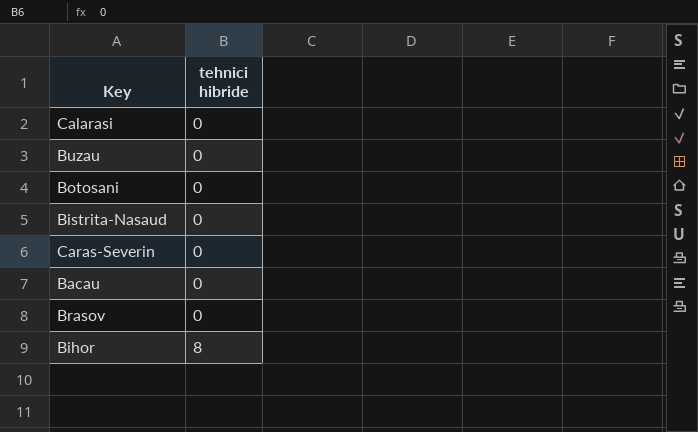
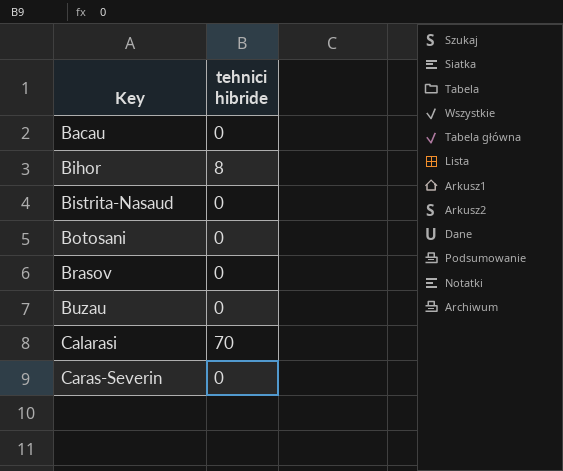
row order: tehnici hibride ascending -> Key ascending
Calarasi | tehnici hibride: 0 -> 70

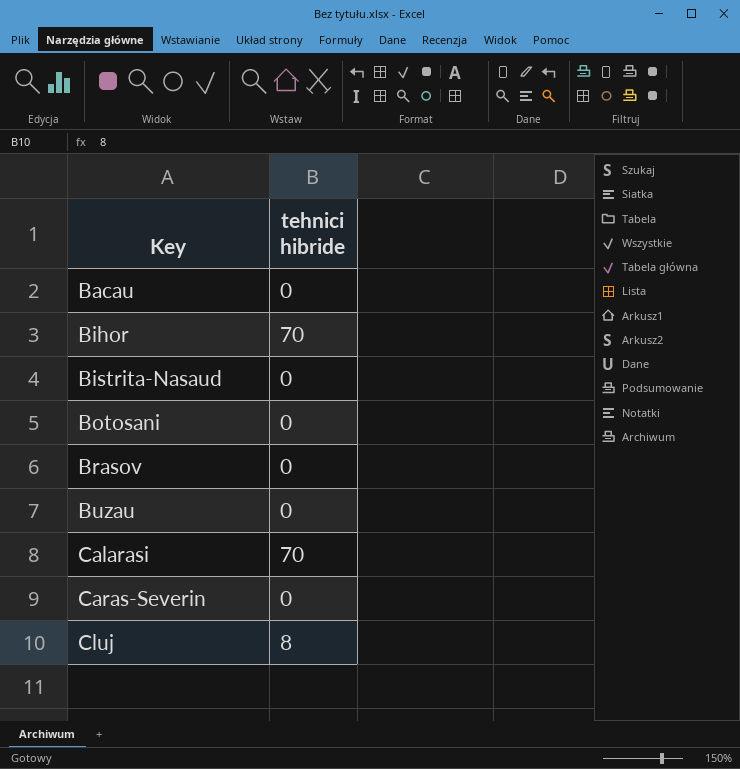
Bihor | tehnici hibride: 8 -> 70
row Cluj: none -> 8

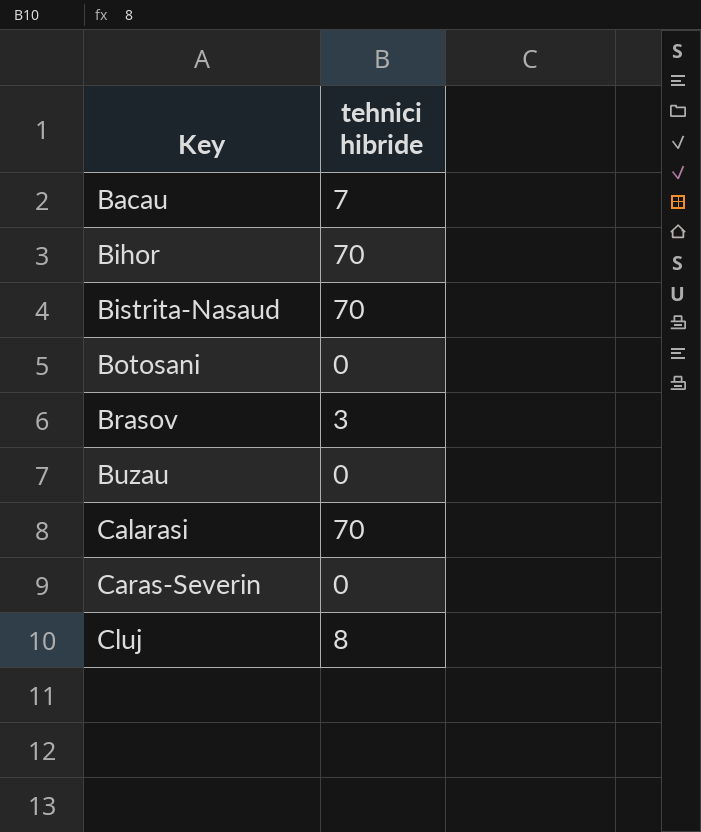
Bacau | tehnici hibride: 0 -> 7
Bistrita-Nasaud | tehnici hibride: 0 -> 70
Brasov | tehnici hibride: 0 -> 3

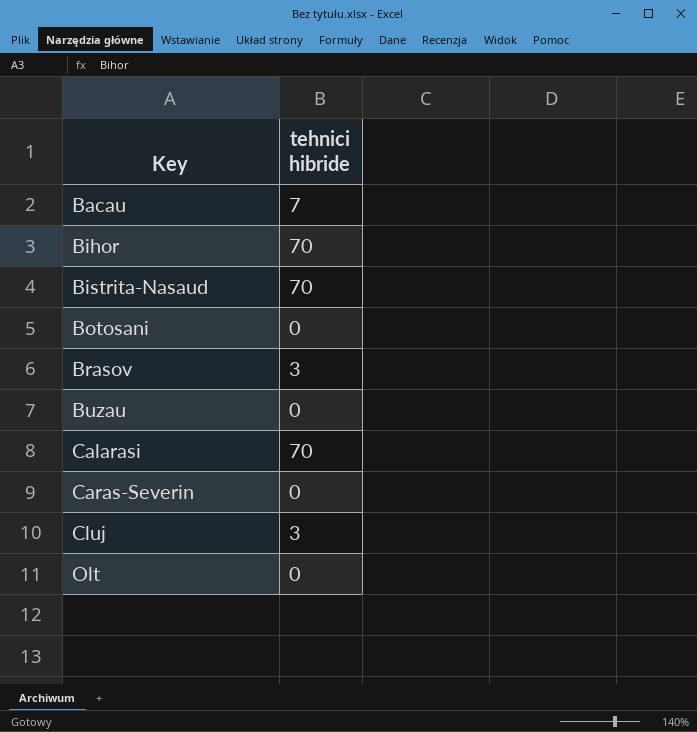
Cluj | tehnici hibride: 8 -> 3
row Olt: none -> 0

